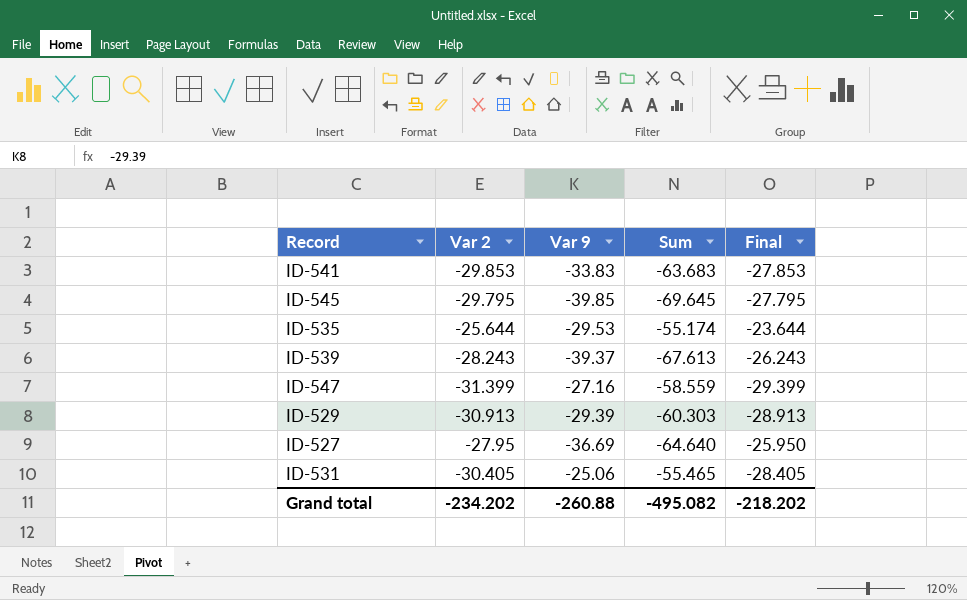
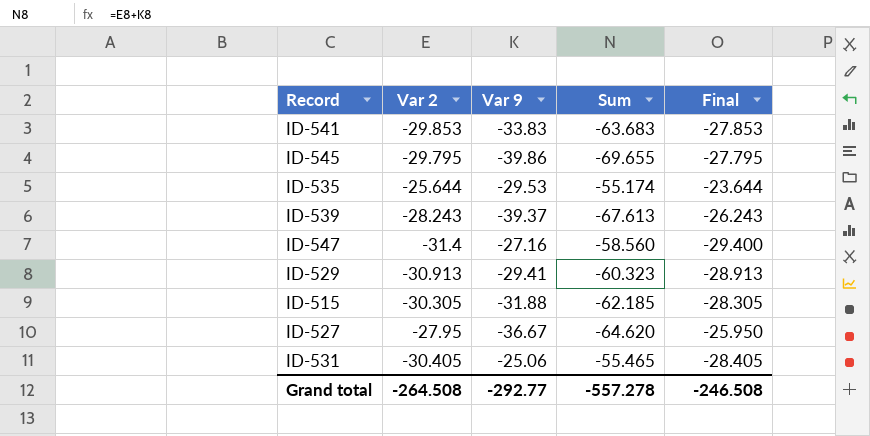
ID-545 | Var 9: -39.85 -> -39.86
ID-545 | Sum: -69.645 -> -69.655
ID-547 | Var 2: -31.399 -> -31.4
ID-547 | Sum: -58.559 -> -58.560
ID-547 | Final: -29.399 -> -29.400
ID-529 | Var 9: -29.39 -> -29.41
ID-529 | Sum: -60.303 -> -60.323
row ID-515: none -> -30.305 | -31.88 | -62.185 | -28.305
ID-527 | Var 9: -36.69 -> -36.67
ID-527 | Sum: -64.640 -> -64.620
Grand total | Var 2: -234.202 -> -264.508
Grand total | Var 9: -260.88 -> -292.77
Grand total | Sum: -495.082 -> -557.278
Grand total | Final: -218.202 -> -246.508

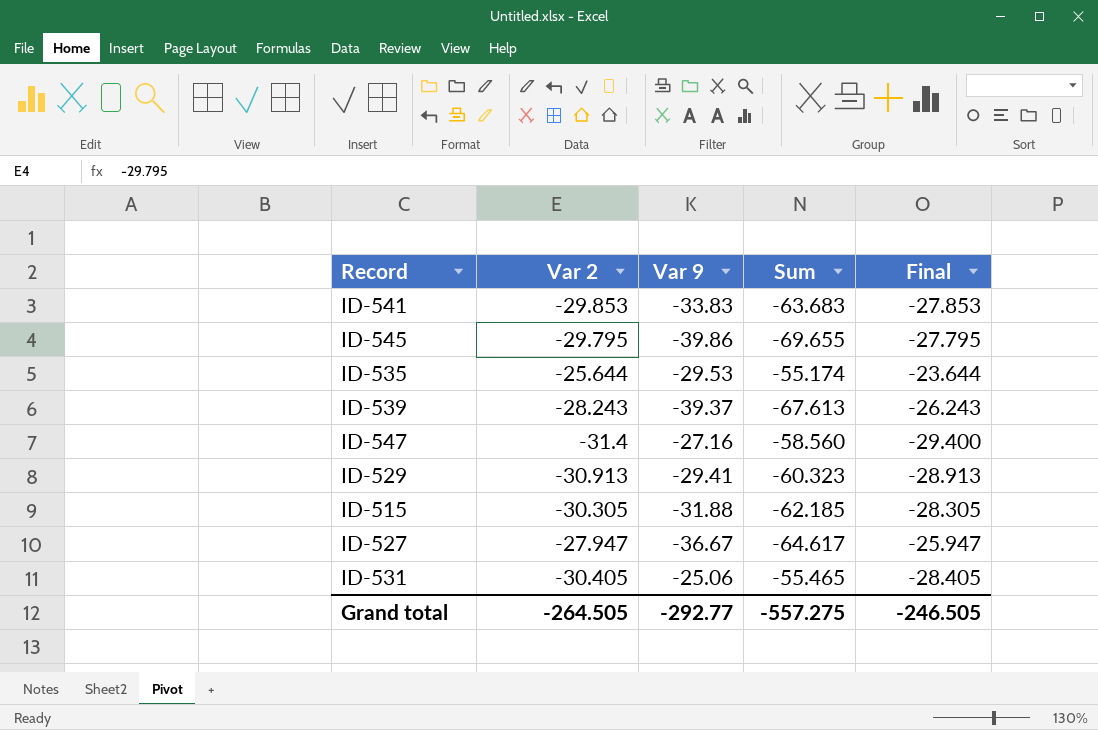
ID-527 | Var 2: -27.95 -> -27.947
ID-527 | Sum: -64.620 -> -64.617
ID-527 | Final: -25.950 -> -25.947
Grand total | Var 2: -264.508 -> -264.505
Grand total | Sum: -557.278 -> -557.275
Grand total | Final: -246.508 -> -246.505

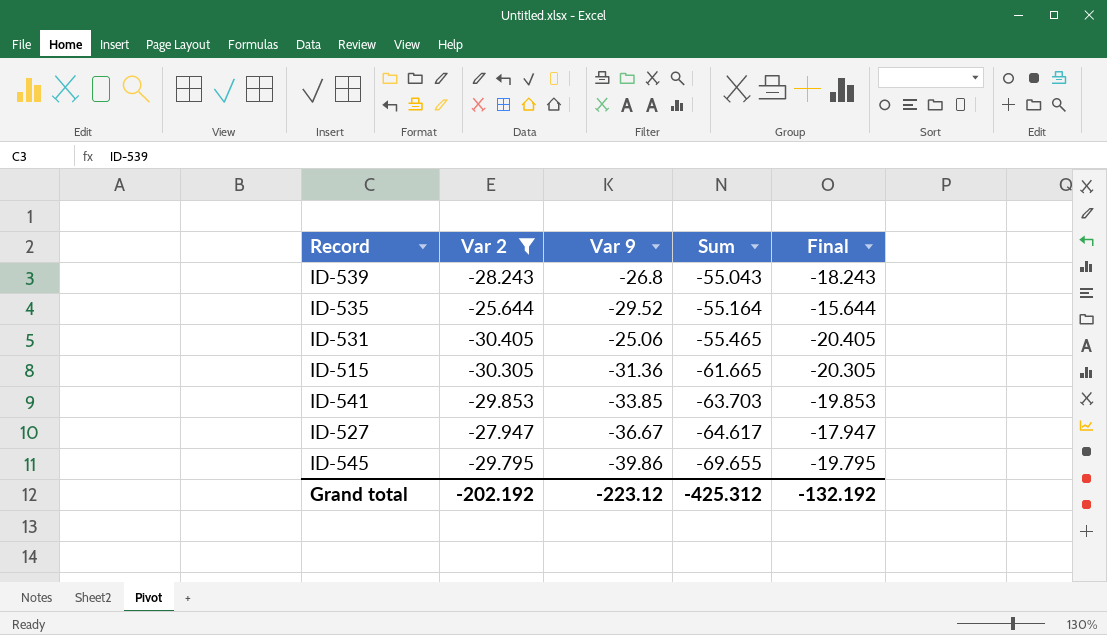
filter: none -> Var 2 >= -30.405
row order: none -> Sum descending
column Final | formula: [Var 2] + 2 -> [Var 2] + 10
ID-539 | Var 9: -39.37 -> -26.8
ID-539 | Sum: -67.613 -> -55.043
ID-535 | Var 9: -29.53 -> -29.52
ID-535 | Sum: -55.174 -> -55.164
ID-515 | Var 9: -31.88 -> -31.36
ID-515 | Sum: -62.185 -> -61.665
ID-541 | Var 9: -33.83 -> -33.85
ID-541 | Sum: -63.683 -> -63.703
Grand total | Var 2: -264.505 -> -202.192
Grand total | Var 9: -292.77 -> -223.12
Grand total | Sum: -557.275 -> -425.312
Grand total | Final: -246.505 -> -132.192

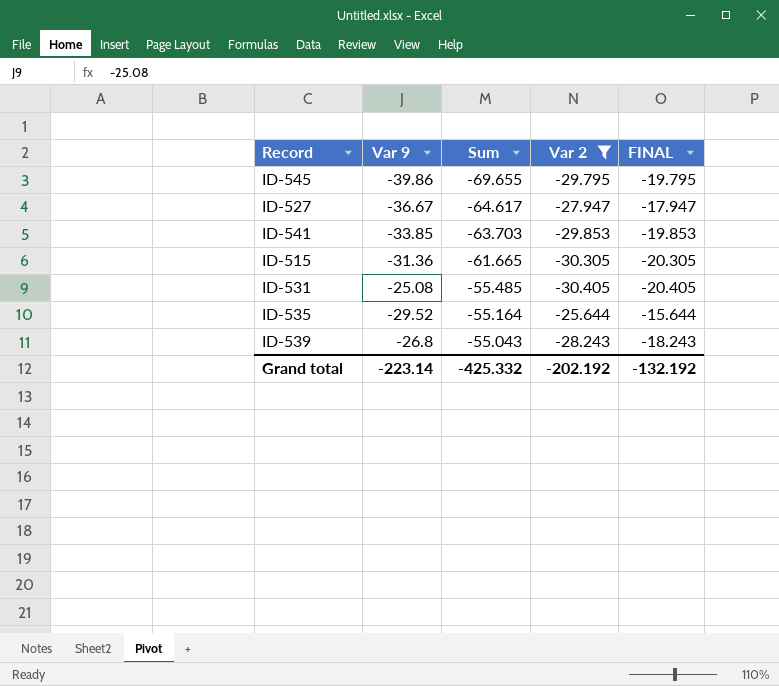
row order: Sum descending -> Sum ascending
column Var 2 | position: 2 -> 4
column name: Final -> FINAL
ID-531 | Var 9: -25.06 -> -25.08
ID-531 | Sum: -55.465 -> -55.485
Grand total | Var 9: -223.12 -> -223.14
Grand total | Sum: -425.312 -> -425.332

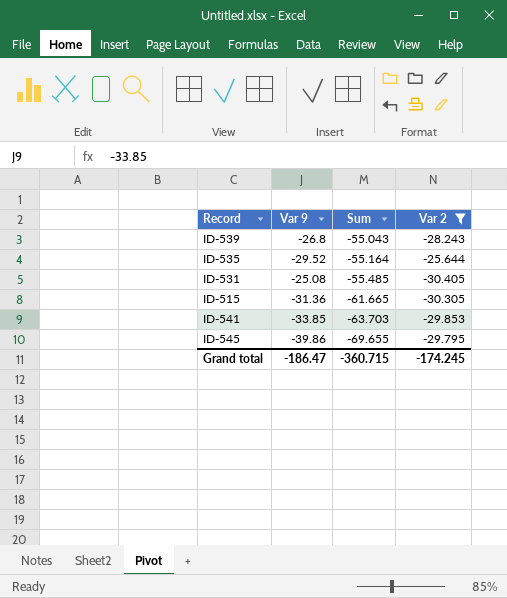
row order: Sum ascending -> Sum descending
column FINAL | formula: [Var 2] + 10 -> none
row ID-527: -36.67 | -64.617 | -27.947 | -17.947 -> none
Grand total | Var 9: -223.14 -> -186.47
Grand total | Sum: -425.332 -> -360.715
Grand total | Var 2: -202.192 -> -174.245

